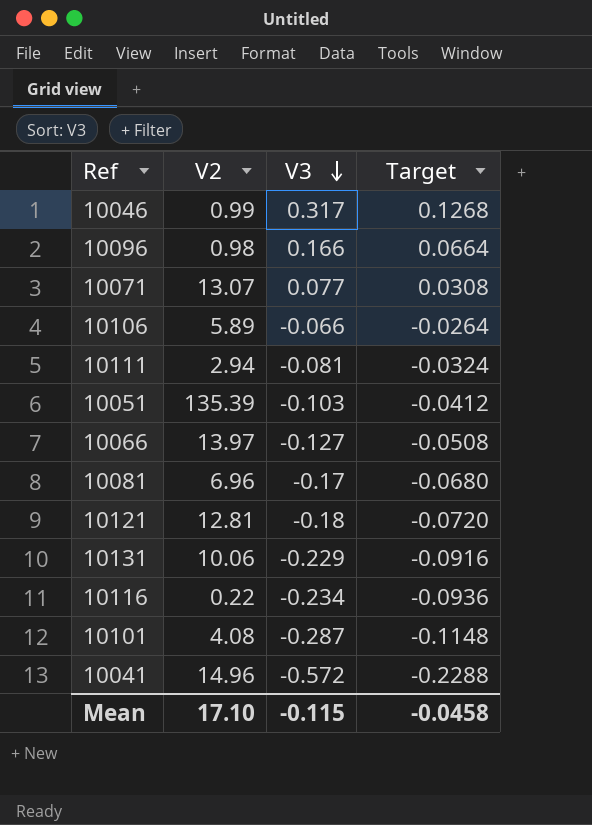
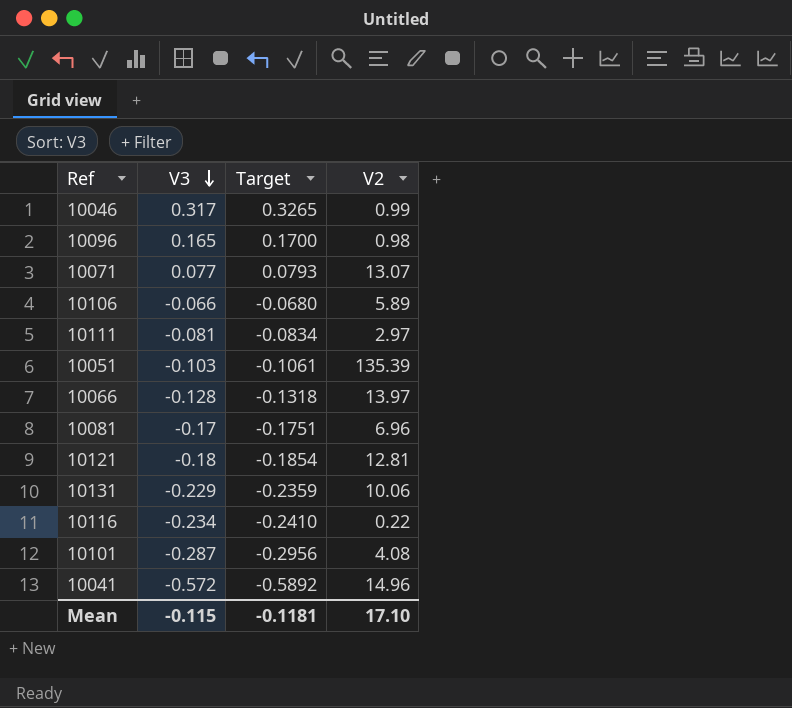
column Target | formula: [V3] * 0.4 -> [V3] * 1.03
column V2 | position: 2 -> 4
10096 | V3: 0.166 -> 0.165
10111 | V2: 2.94 -> 2.97
10066 | V3: -0.127 -> -0.128
Mean | Target: -0.0458 -> -0.1181

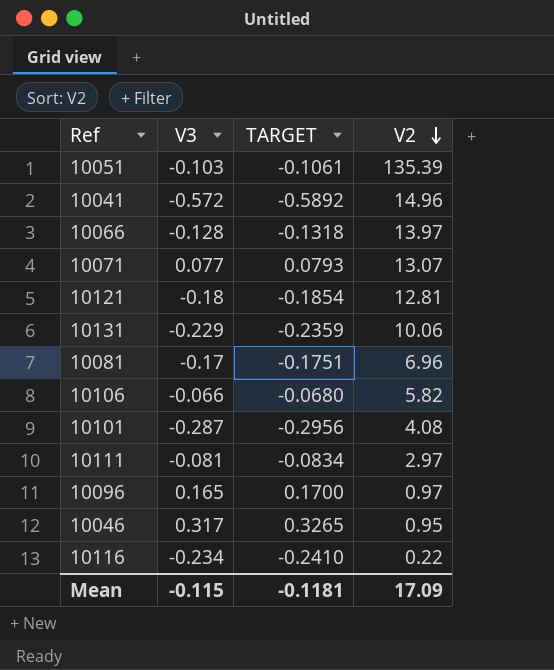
row order: V3 descending -> V2 descending
column name: Target -> TARGET
10106 | V2: 5.89 -> 5.82
10096 | V2: 0.98 -> 0.97
10046 | V2: 0.99 -> 0.95
Mean | V2: 17.10 -> 17.09

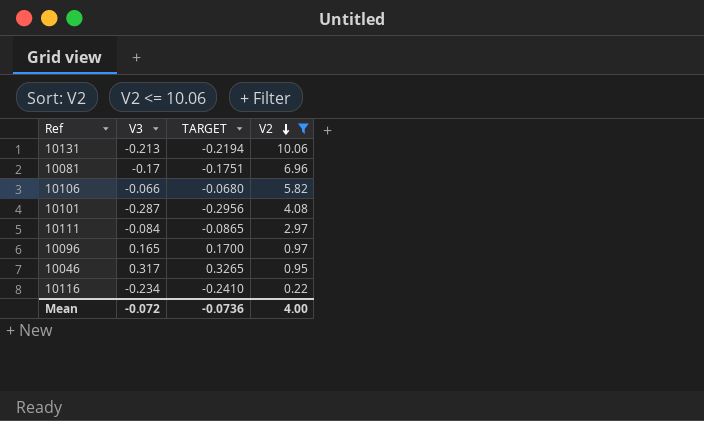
filter: none -> V2 <= 10.06
10131 | V3: -0.229 -> -0.213
10131 | TARGET: -0.2359 -> -0.2194
10111 | V3: -0.081 -> -0.084
10111 | TARGET: -0.0834 -> -0.0865
Mean | V3: -0.115 -> -0.072
Mean | TARGET: -0.1181 -> -0.0736
Mean | V2: 17.09 -> 4.00

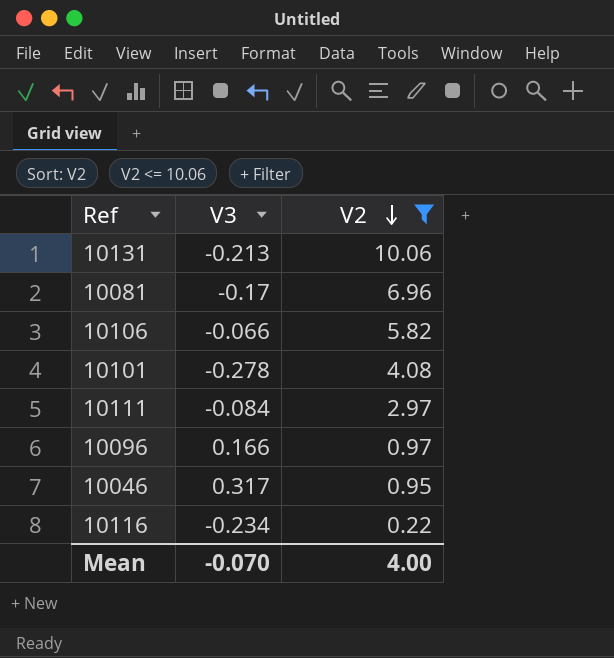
column TARGET | formula: [V3] * 1.03 -> none
10101 | V3: -0.287 -> -0.278
10096 | V3: 0.165 -> 0.166
Mean | V3: -0.072 -> -0.070

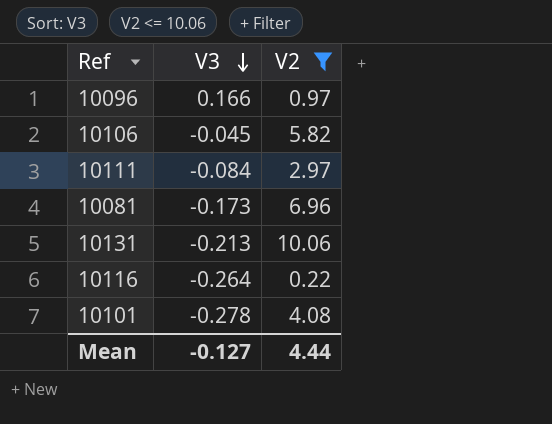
row order: V2 descending -> V3 descending
row 10046: 0.317 | 0.95 -> none
10106 | V3: -0.066 -> -0.045
10081 | V3: -0.17 -> -0.173
10116 | V3: -0.234 -> -0.264
Mean | V3: -0.070 -> -0.127
Mean | V2: 4.00 -> 4.44

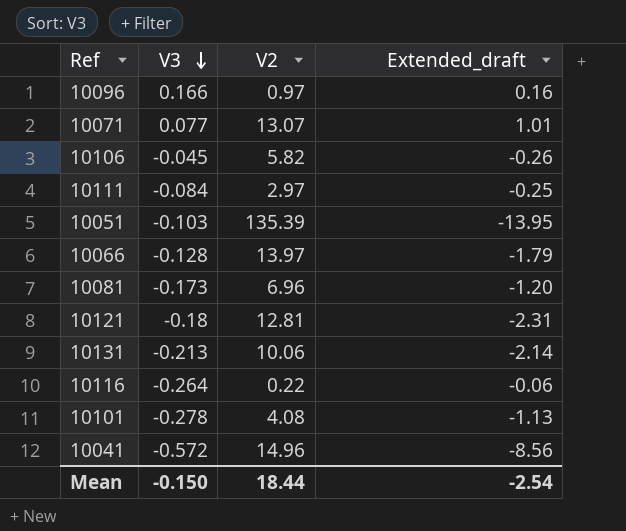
filter: V2 <= 10.06 -> none
column Extended_draft | formula: none -> [V3] * [V2]
Mean | V3: -0.127 -> -0.150
Mean | V2: 4.44 -> 18.44

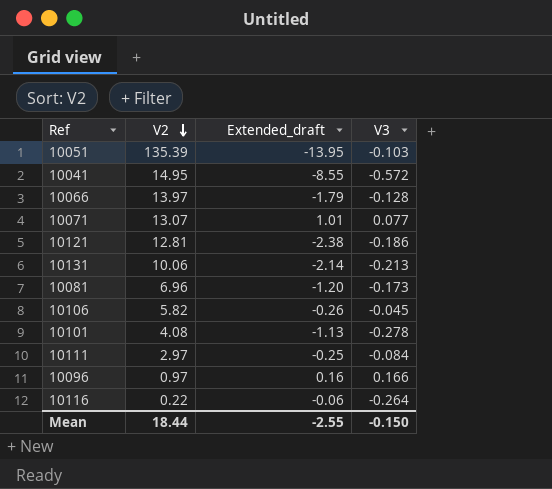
row order: V3 descending -> V2 descending
column V3 | position: 2 -> 4
10041 | V2: 14.96 -> 14.95
10041 | Extended_draft: -8.56 -> -8.55
10121 | Extended_draft: -2.31 -> -2.38
10121 | V3: -0.18 -> -0.186
Mean | Extended_draft: -2.54 -> -2.55

